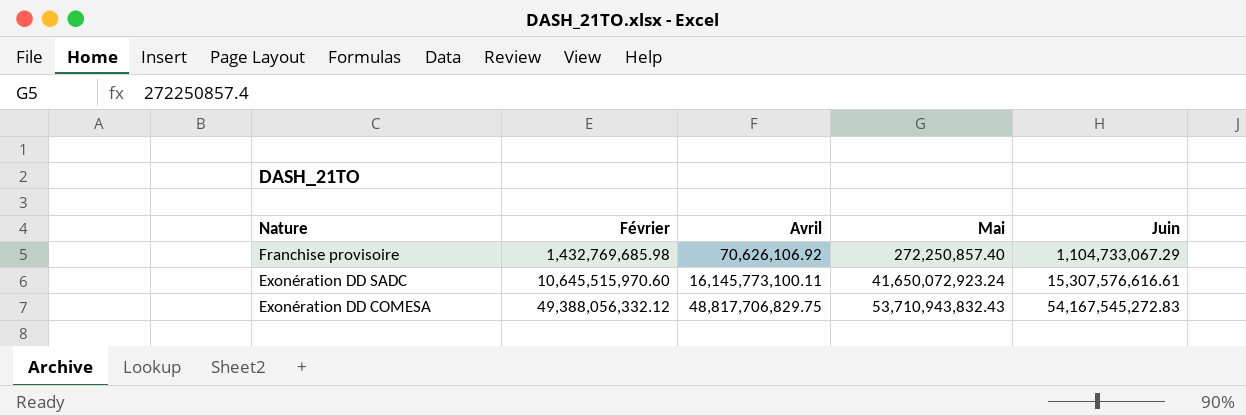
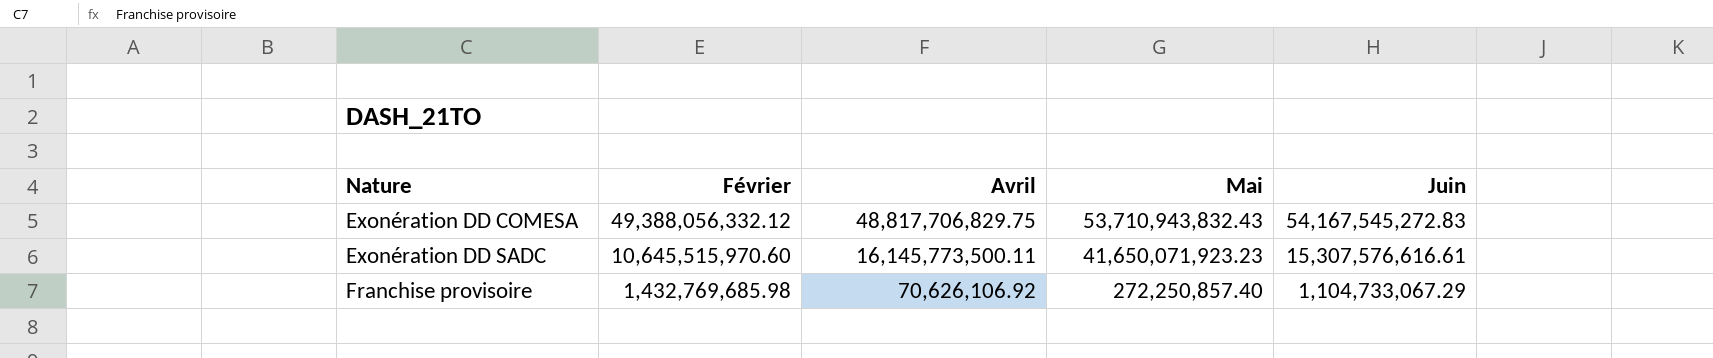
row order: Nature descending -> Nature ascending
Exonération DD SADC | Avril: 16,145,773,100.11 -> 16,145,773,500.11
Exonération DD SADC | Mai: 41,650,072,923.24 -> 41,650,071,923.23

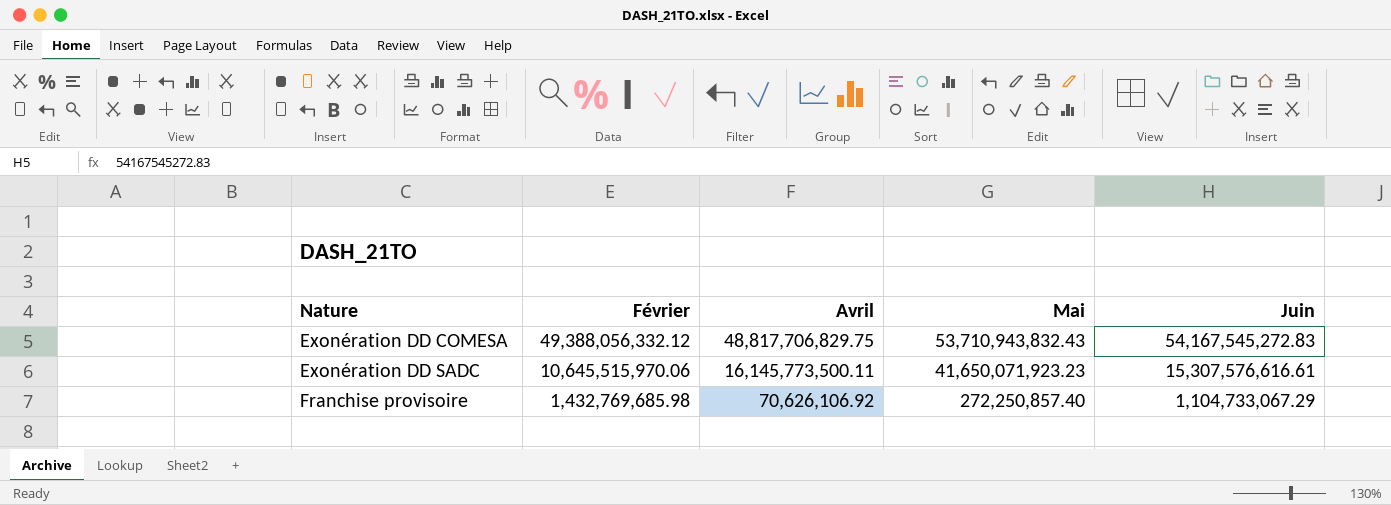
Exonération DD SADC | Février: 10,645,515,970.60 -> 10,645,515,970.06

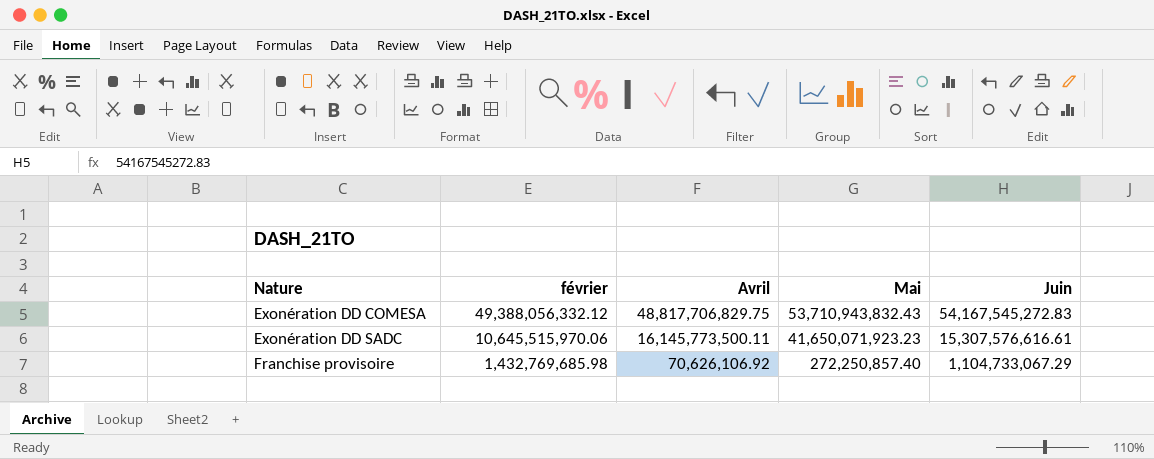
column name: Février -> février

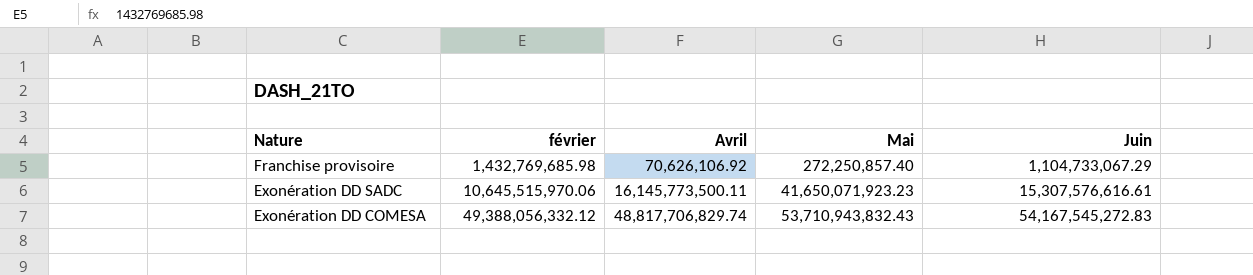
row order: Nature ascending -> Nature descending
Exonération DD COMESA | Avril: 48,817,706,829.75 -> 48,817,706,829.74

